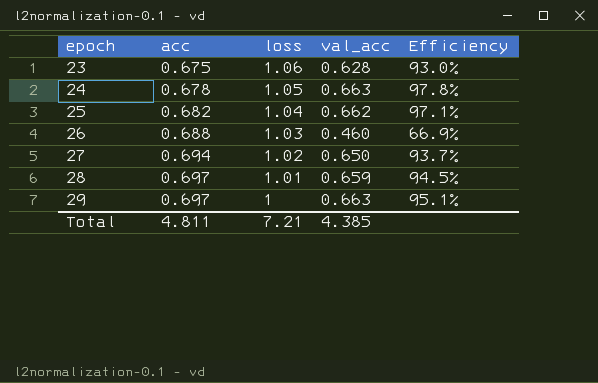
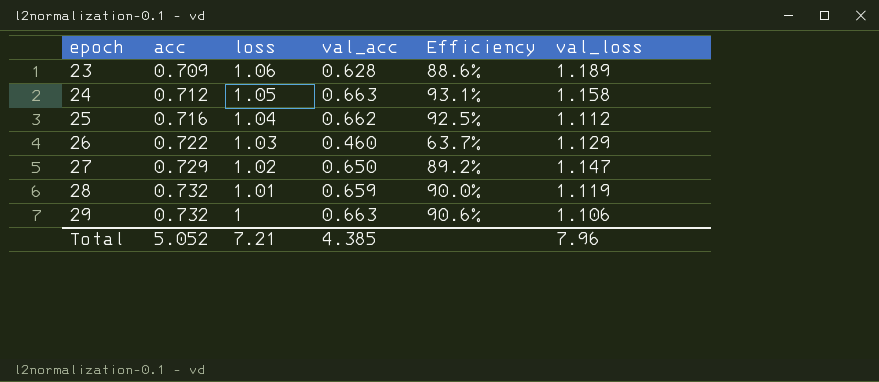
column val_loss | position: none -> 6
23 | acc: 0.675 -> 0.709
23 | Efficiency: 93.0% -> 88.6%
24 | acc: 0.678 -> 0.712
24 | Efficiency: 97.8% -> 93.1%
25 | acc: 0.682 -> 0.716
25 | Efficiency: 97.1% -> 92.5%
26 | acc: 0.688 -> 0.722
26 | Efficiency: 66.9% -> 63.7%
27 | acc: 0.694 -> 0.729
27 | Efficiency: 93.7% -> 89.2%
28 | acc: 0.697 -> 0.732
28 | Efficiency: 94.5% -> 90.0%
29 | acc: 0.697 -> 0.732
29 | Efficiency: 95.1% -> 90.6%
Total | acc: 4.811 -> 5.052

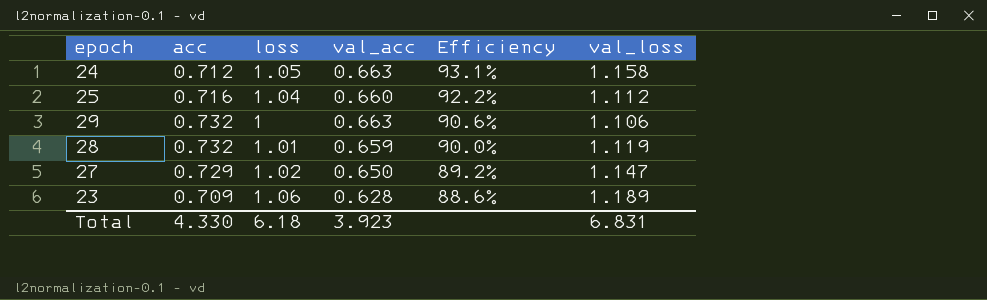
row order: epoch ascending -> Efficiency descending
row 26: 0.722 | 1.03 | 0.460 | 63.7% | 1.129 -> none
25 | val_acc: 0.662 -> 0.660
25 | Efficiency: 92.5% -> 92.2%
Total | acc: 5.052 -> 4.330
Total | loss: 7.21 -> 6.18
Total | val_acc: 4.385 -> 3.923
Total | val_loss: 7.96 -> 6.831

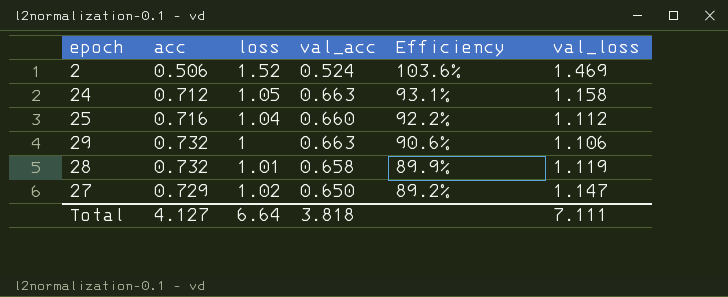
row 23: 0.709 | 1.06 | 0.628 | 88.6% | 1.189 -> none
row 2: none -> 0.506 | 1.52 | 0.524 | 103.6% | 1.469
28 | val_acc: 0.659 -> 0.658
28 | Efficiency: 90.0% -> 89.9%
Total | acc: 4.330 -> 4.127
Total | loss: 6.18 -> 6.64
Total | val_acc: 3.923 -> 3.818
Total | val_loss: 6.831 -> 7.111

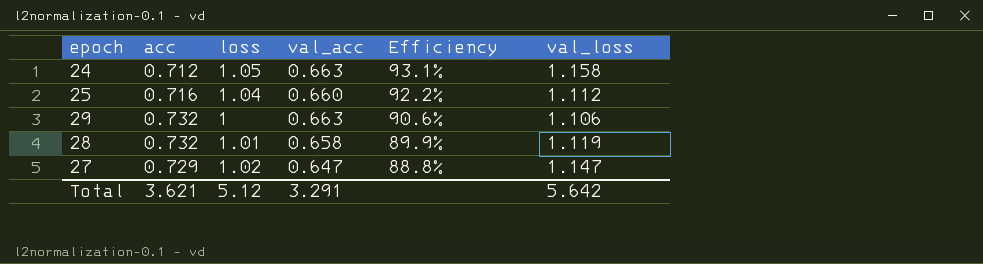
row 2: 0.506 | 1.52 | 0.524 | 103.6% | 1.469 -> none
27 | val_acc: 0.650 -> 0.647
27 | Efficiency: 89.2% -> 88.8%
Total | acc: 4.127 -> 3.621
Total | loss: 6.64 -> 5.12
Total | val_acc: 3.818 -> 3.291
Total | val_loss: 7.111 -> 5.642

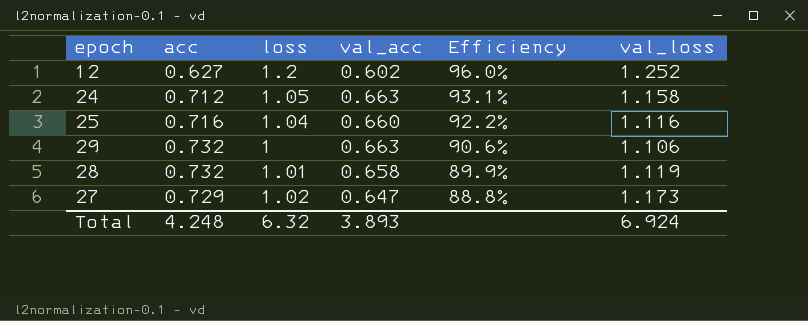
row 12: none -> 0.627 | 1.2 | 0.602 | 96.0% | 1.252
25 | val_loss: 1.112 -> 1.116
27 | val_loss: 1.147 -> 1.173
Total | acc: 3.621 -> 4.248
Total | loss: 5.12 -> 6.32
Total | val_acc: 3.291 -> 3.893
Total | val_loss: 5.642 -> 6.924

